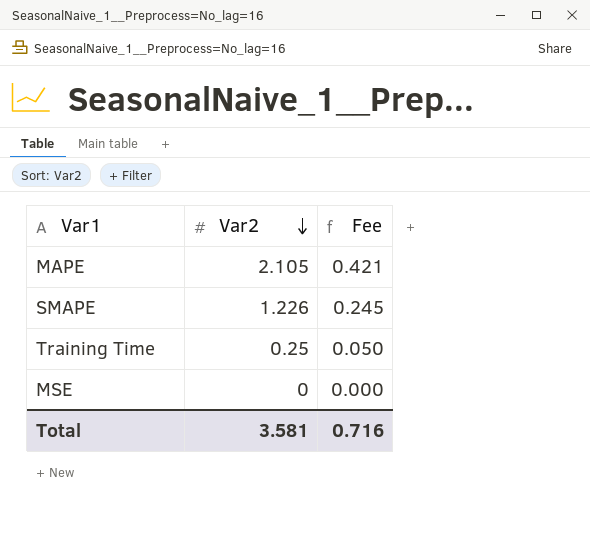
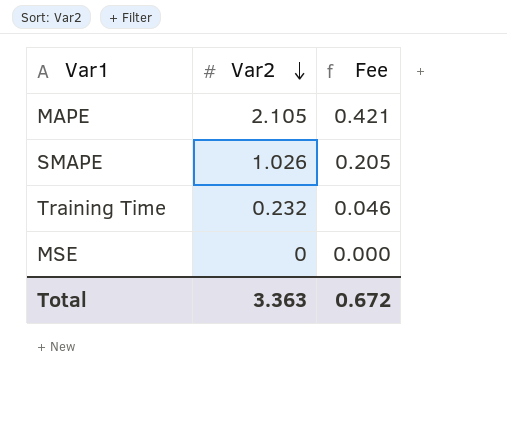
SMAPE | Var2: 1.226 -> 1.026
SMAPE | Fee: 0.245 -> 0.205
Training Time | Var2: 0.25 -> 0.232
Training Time | Fee: 0.050 -> 0.046
Total | Var2: 3.581 -> 3.363
Total | Fee: 0.716 -> 0.672

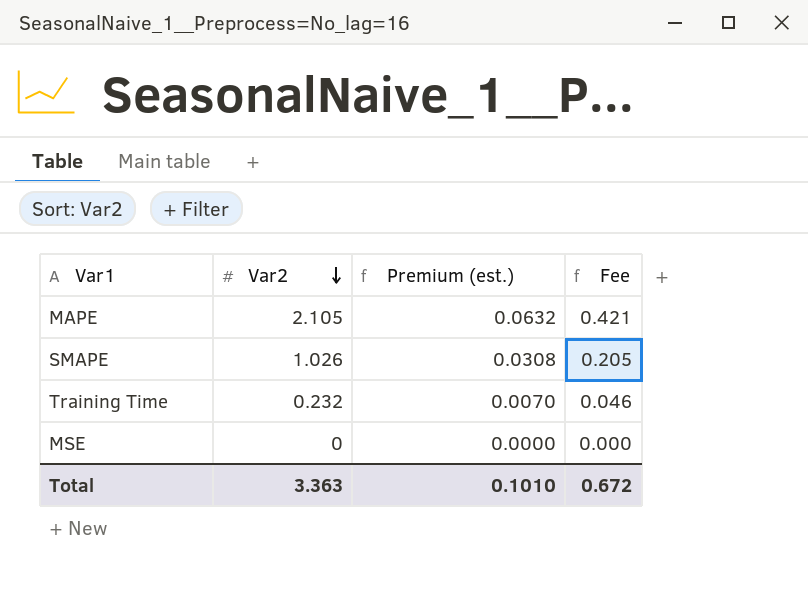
column Premium (est.) | formula: none -> [Var2] * 0.03

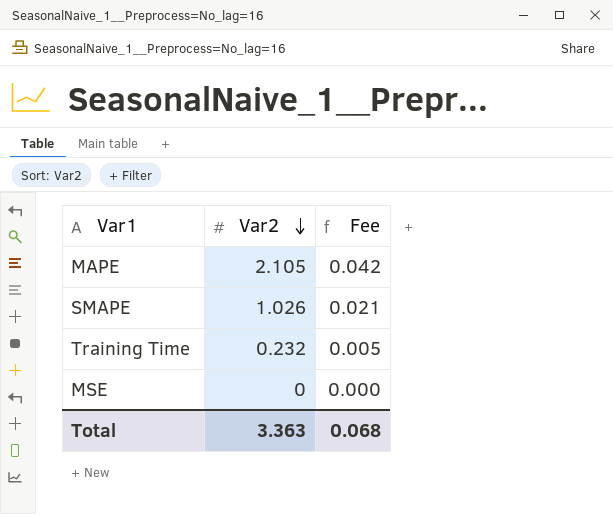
column Premium (est.) | formula: [Var2] * 0.03 -> none
column Fee | formula: [Var2] * 0.2 -> [Var2] * 0.02
Total | Fee: 0.672 -> 0.068

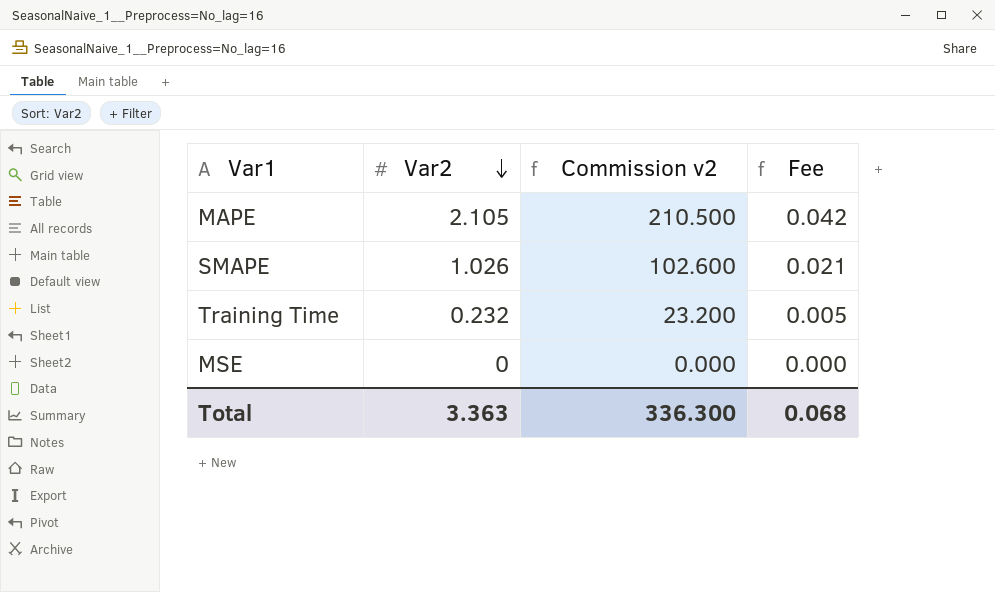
column Commission v2 | formula: none -> [Var2] * 100

